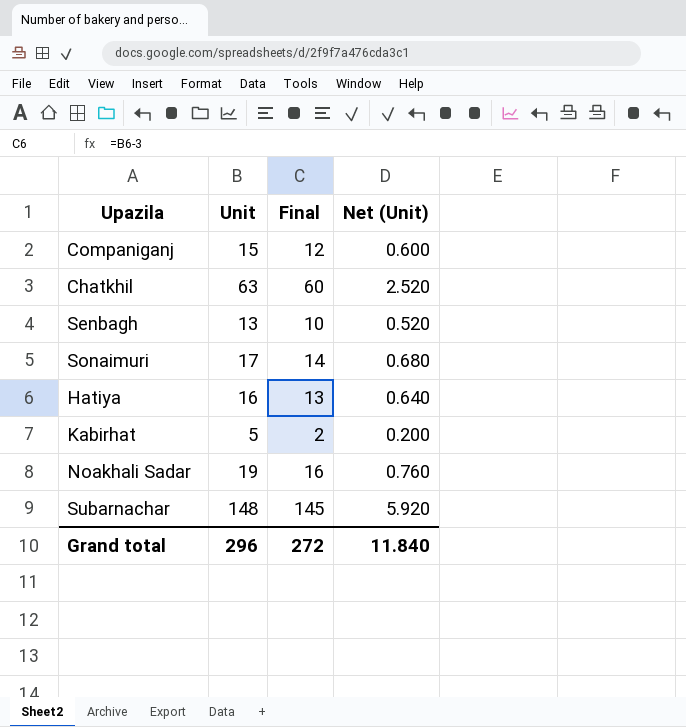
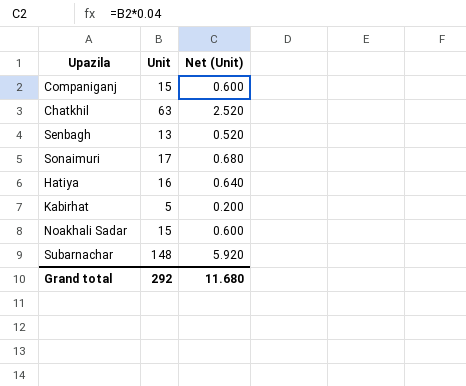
column Final | formula: [Unit] - 3 -> none
Noakhali Sadar | Unit: 19 -> 15
Noakhali Sadar | Net (Unit): 0.760 -> 0.600
Grand total | Unit: 296 -> 292
Grand total | Net (Unit): 11.840 -> 11.680

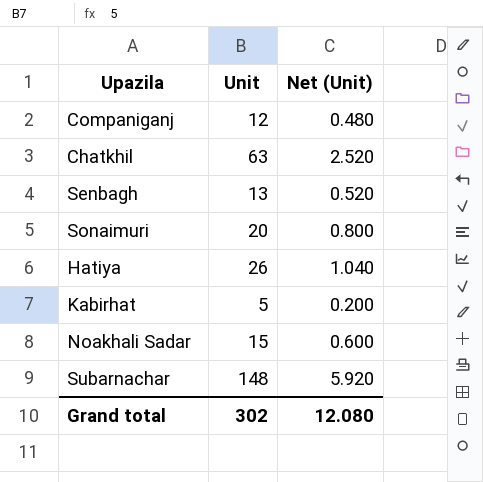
Companiganj | Unit: 15 -> 12
Companiganj | Net (Unit): 0.600 -> 0.480
Sonaimuri | Unit: 17 -> 20
Sonaimuri | Net (Unit): 0.680 -> 0.800
Hatiya | Unit: 16 -> 26
Hatiya | Net (Unit): 0.640 -> 1.040
Grand total | Unit: 292 -> 302
Grand total | Net (Unit): 11.680 -> 12.080

